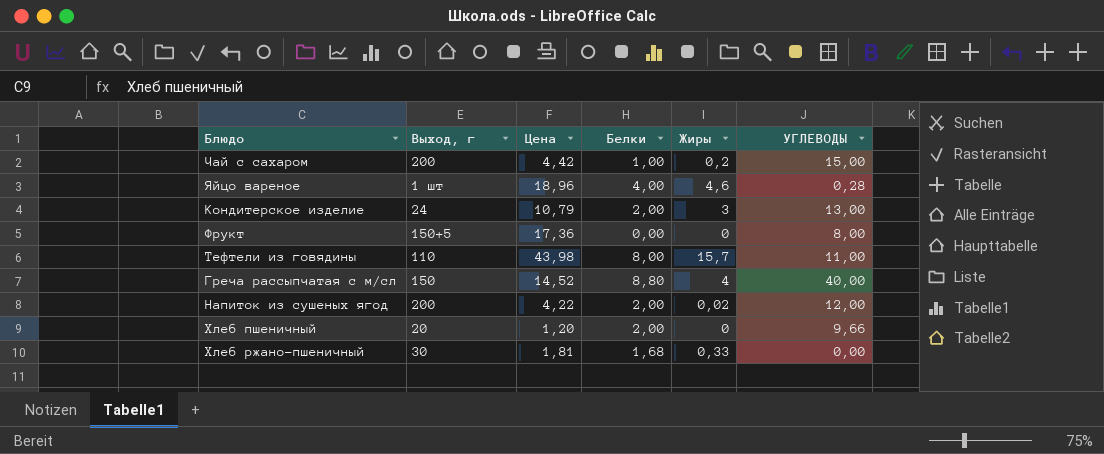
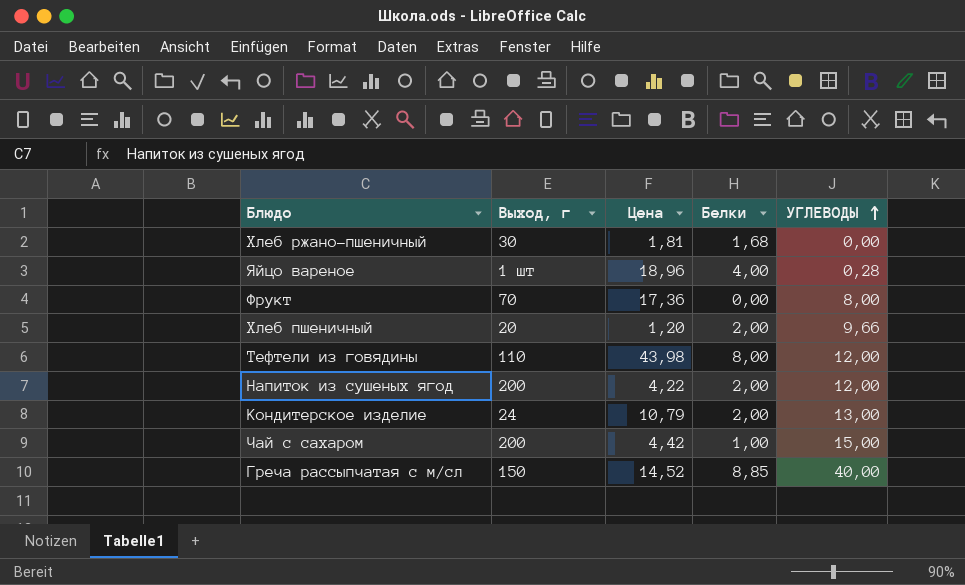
row order: none -> УГЛЕВОДЫ ascending
column Жиры | position: 5 -> none
Фрукт | Выход, г: 150+5 -> 70
Тефтели из говядины | УГЛЕВОДЫ: 11,00 -> 12,00
Греча рассыпчатая с м/сл | Белки: 8,80 -> 8,85

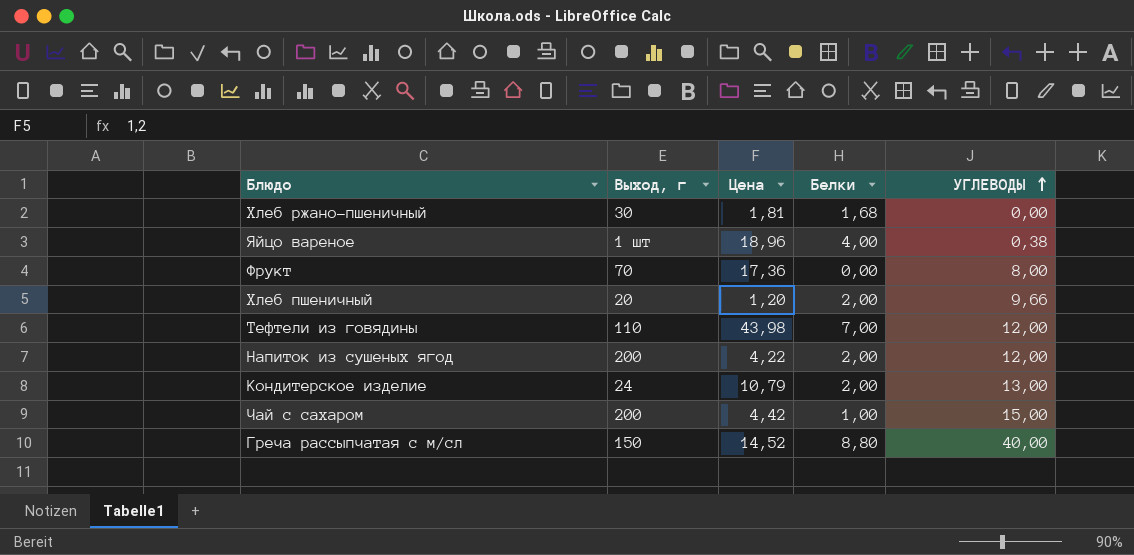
Яйцо вареное | УГЛЕВОДЫ: 0,28 -> 0,38
Тефтели из говядины | Белки: 8,00 -> 7,00
Греча рассыпчатая с м/сл | Белки: 8,85 -> 8,80

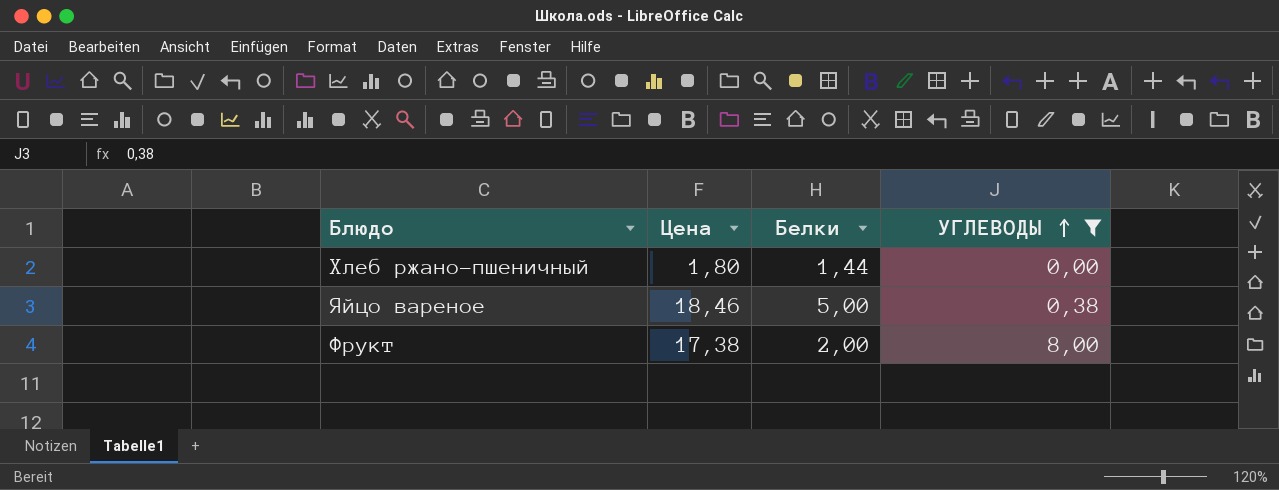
filter: none -> УГЛЕВОДЫ <= 8,00
column Выход, г | position: 2 -> none
Хлеб ржано-пшеничный | Цена: 1,81 -> 1,80
Хлеб ржано-пшеничный | Белки: 1,68 -> 1,44
Яйцо вареное | Цена: 18,96 -> 18,46
Яйцо вареное | Белки: 4,00 -> 5,00
Фрукт | Цена: 17,36 -> 17,38
Фрукт | Белки: 0,00 -> 2,00

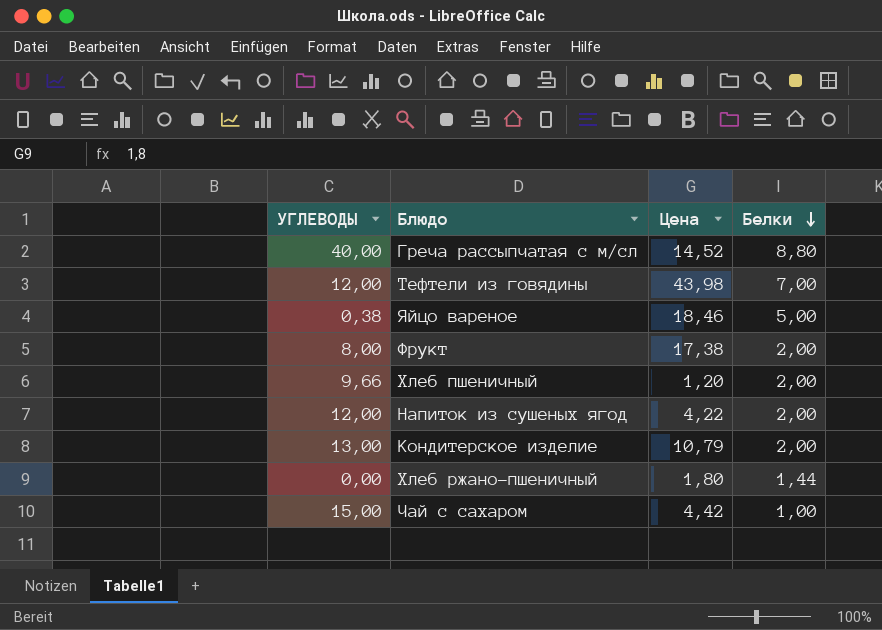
filter: УГЛЕВОДЫ <= 8,00 -> none
row order: УГЛЕВОДЫ ascending -> Белки descending
column УГЛЕВОДЫ | position: 4 -> 1

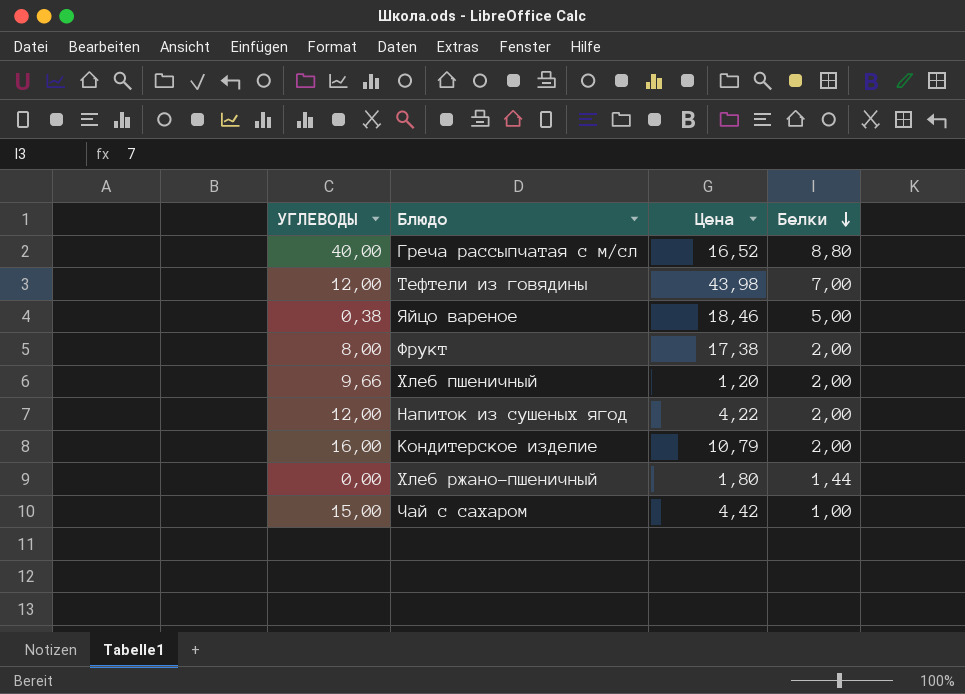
Греча рассыпчатая с м/сл | Цена: 14,52 -> 16,52
Кондитерское изделие | УГЛЕВОДЫ: 13,00 -> 16,00

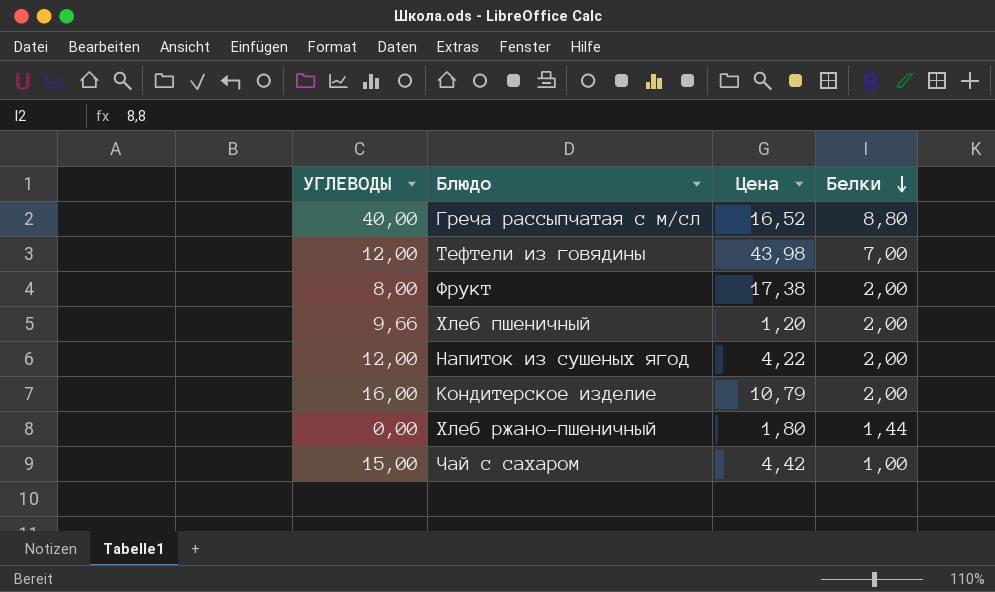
row Яйцо вареное: 0,38 | 18,46 | 5,00 -> none

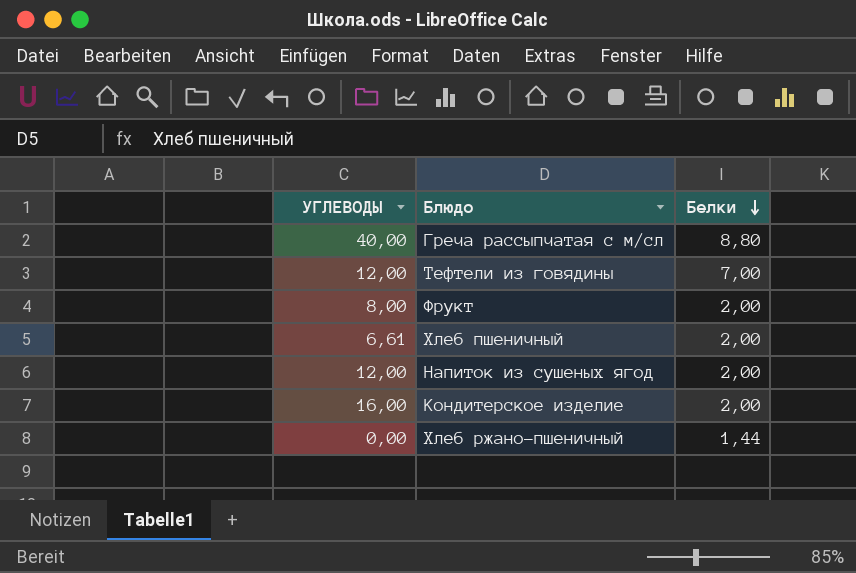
column Цена | position: 3 -> none
row Чай с сахаром: 15,00 | 4,42 | 1,00 -> none
Хлеб пшеничный | УГЛЕВОДЫ: 9,66 -> 6,61

